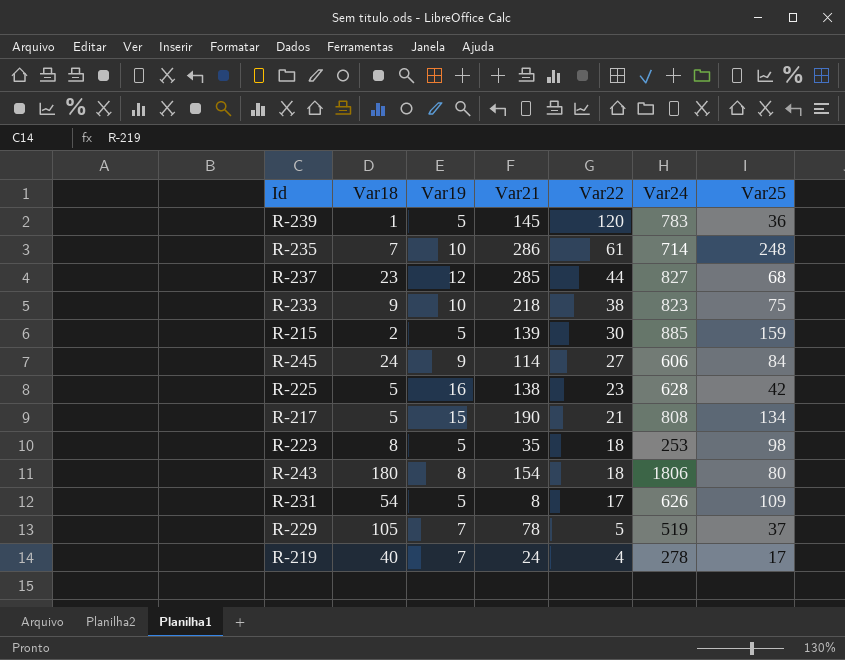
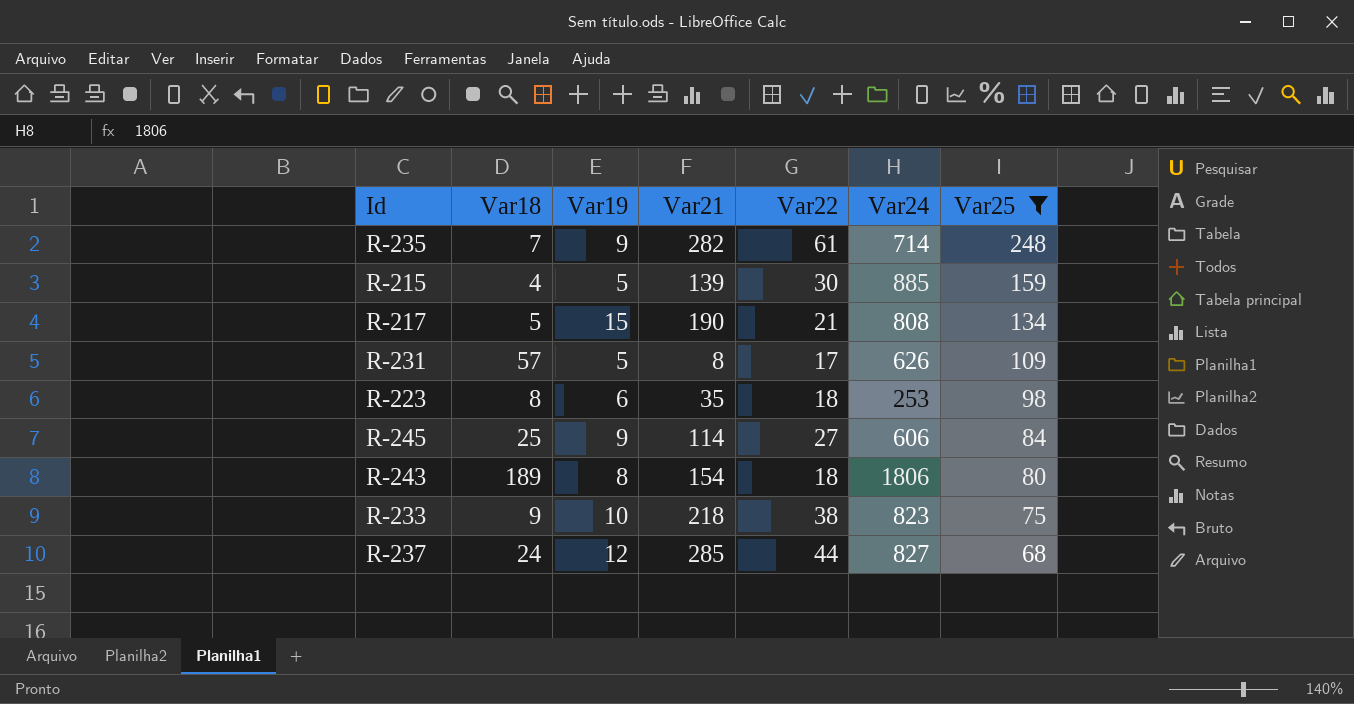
filter: none -> Var25 >= 68
row order: Var22 descending -> Var25 descending
R-235 | Var19: 10 -> 9
R-235 | Var21: 286 -> 282
R-215 | Var18: 2 -> 4
R-231 | Var18: 54 -> 57
R-223 | Var19: 5 -> 6
R-245 | Var18: 24 -> 25
R-243 | Var18: 180 -> 189
R-237 | Var18: 23 -> 24

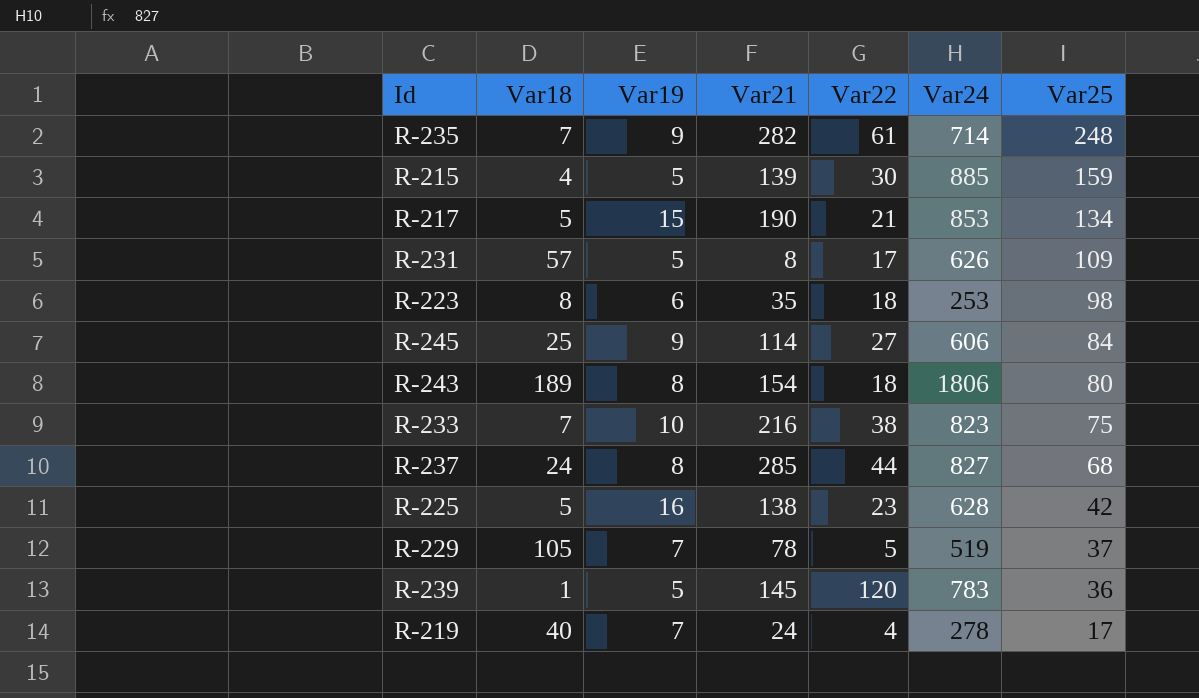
filter: Var25 >= 68 -> none
R-217 | Var24: 808 -> 853
R-233 | Var18: 9 -> 7
R-233 | Var21: 218 -> 216
R-237 | Var19: 12 -> 8

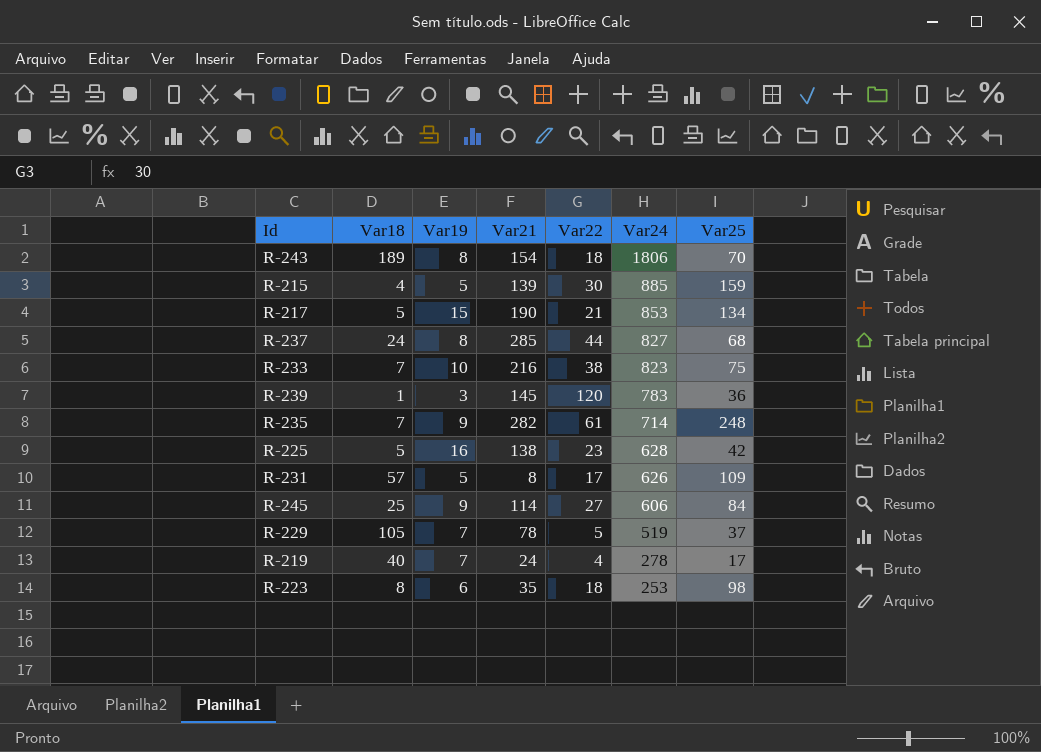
row order: Var25 descending -> Var24 descending
R-243 | Var25: 80 -> 70
R-239 | Var19: 5 -> 3

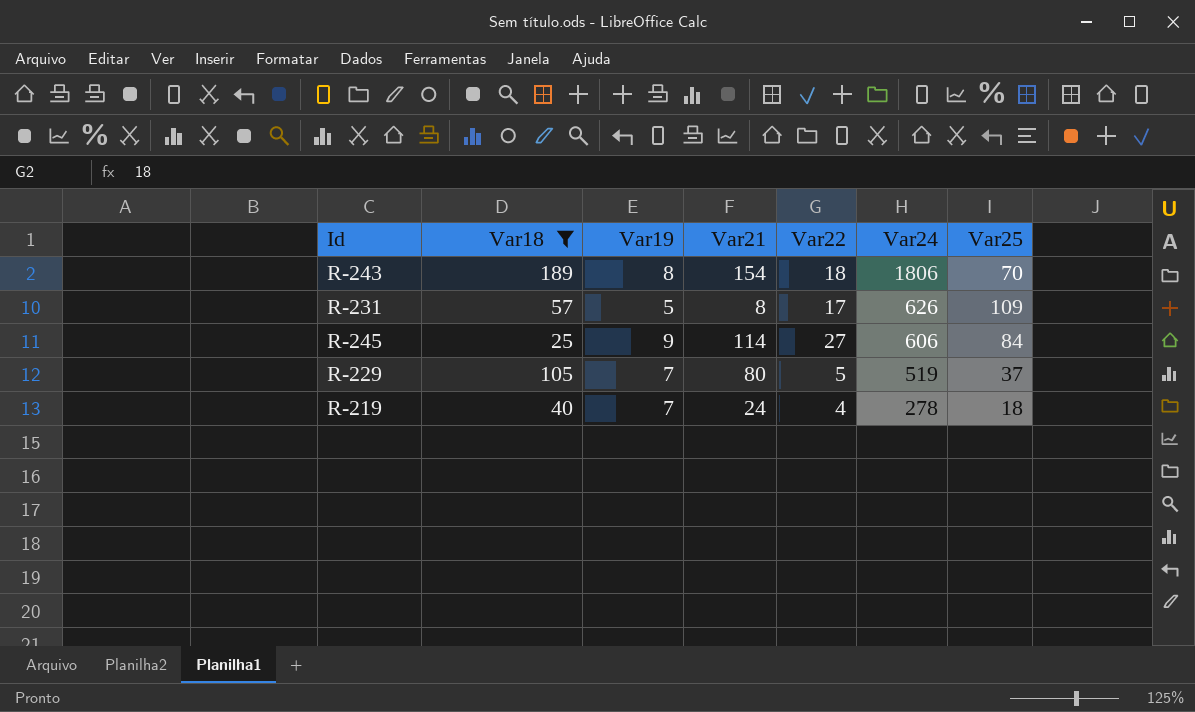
filter: none -> Var18 >= 25
R-229 | Var21: 78 -> 80
R-219 | Var25: 17 -> 18

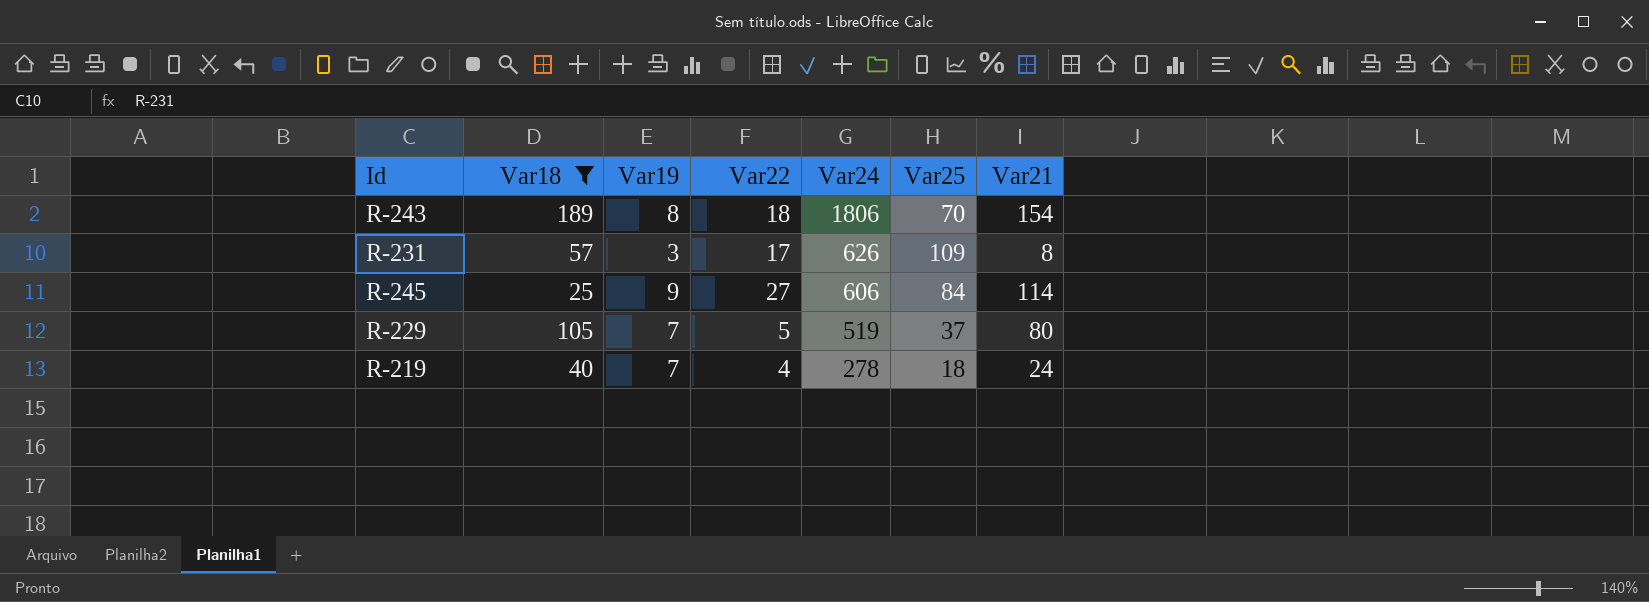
column Var21 | position: 4 -> 7
R-231 | Var19: 5 -> 3

